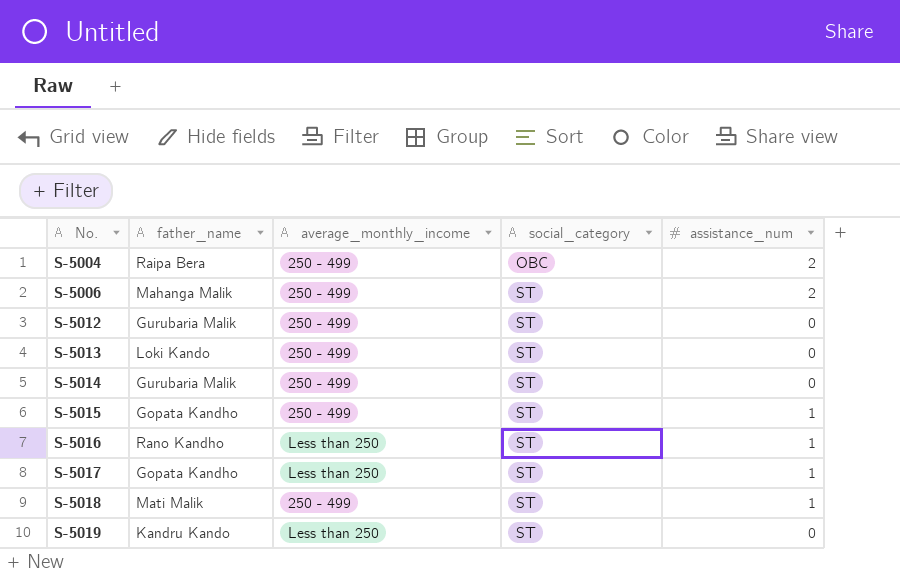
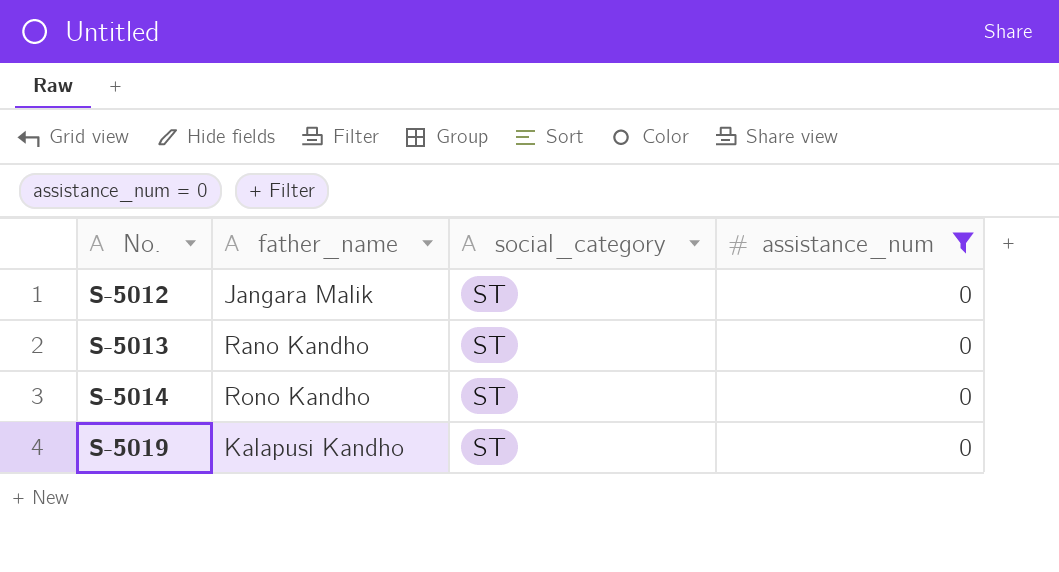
filter: none -> assistance_num = 0
column average_monthly_income | position: 3 -> none
S-5012 | father_name: Gurubaria Malik -> Jangara Malik
S-5013 | father_name: Loki Kando -> Rano Kandho
S-5014 | father_name: Gurubaria Malik -> Rono Kandho
S-5019 | father_name: Kandru Kando -> Kalapusi Kandho

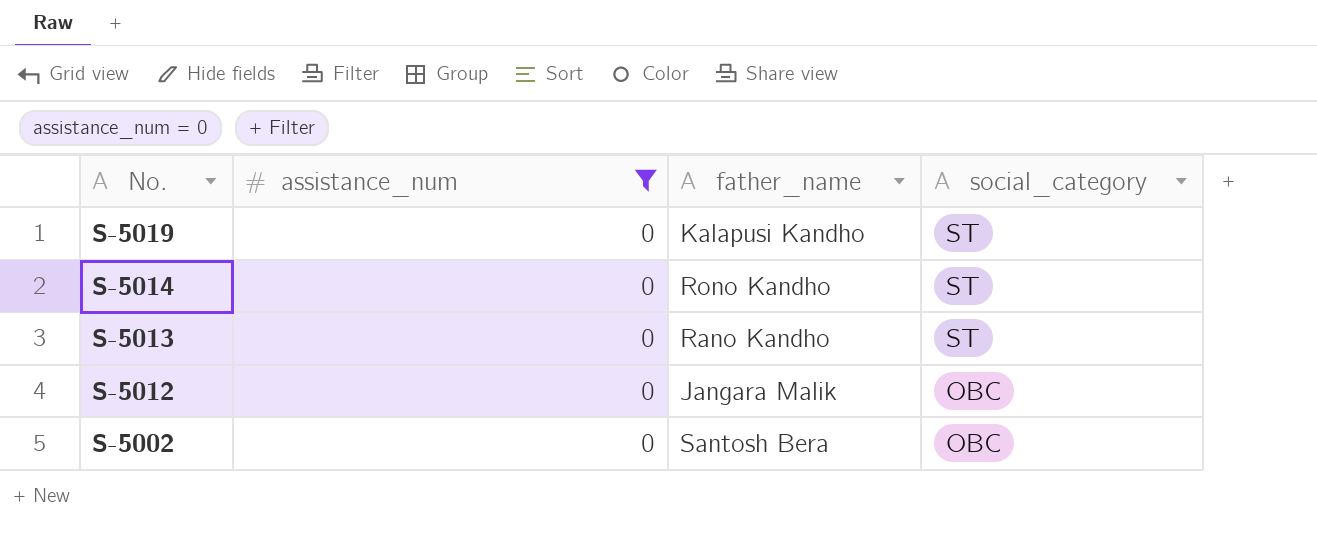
row order: No. ascending -> No. descending
column assistance_num | position: 4 -> 2
S-5012 | social_category: ST -> OBC
row S-5002: none -> 0 | Santosh Bera | OBC

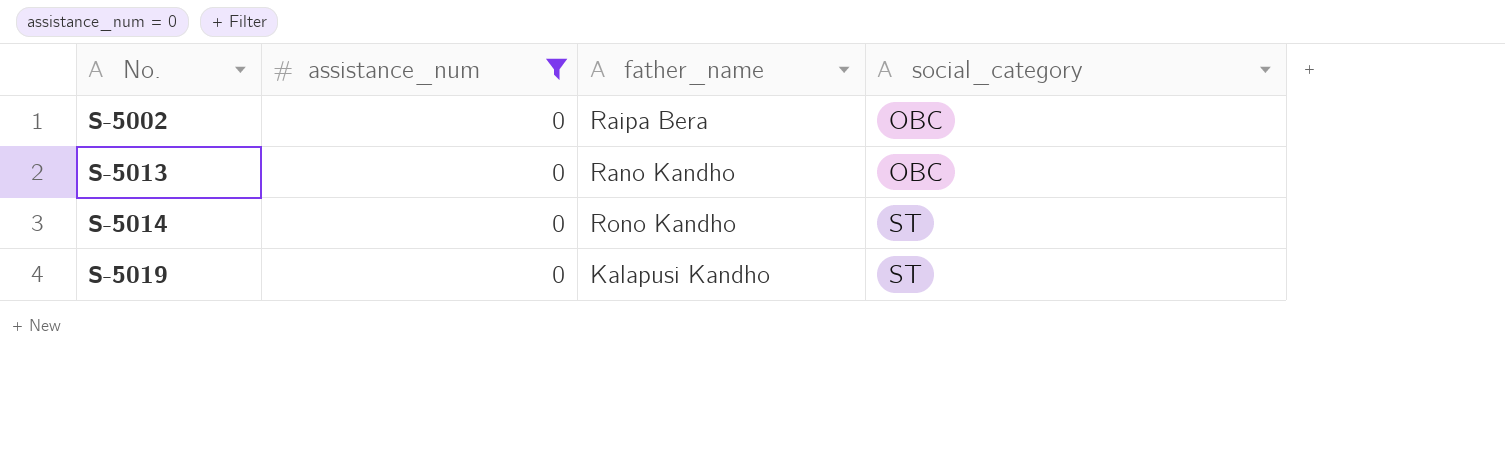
row order: No. descending -> No. ascending
row S-5012: 0 | Jangara Malik | OBC -> none
S-5002 | father_name: Santosh Bera -> Raipa Bera
S-5013 | social_category: ST -> OBC

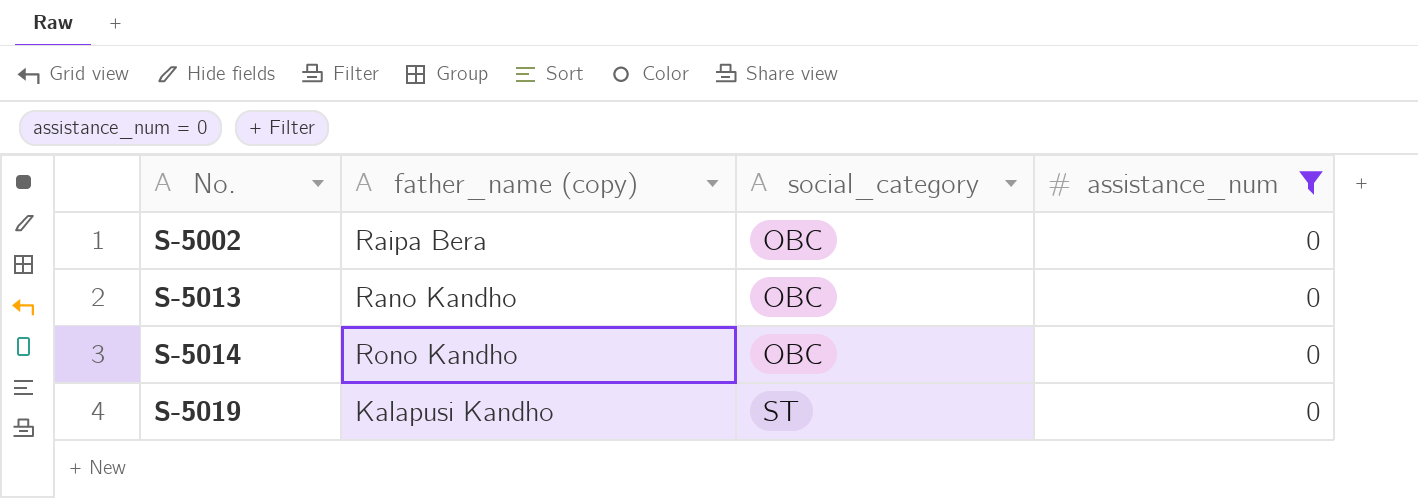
column name: father_name -> father_name (copy)
column assistance_num | position: 2 -> 4
S-5014 | social_category: ST -> OBC

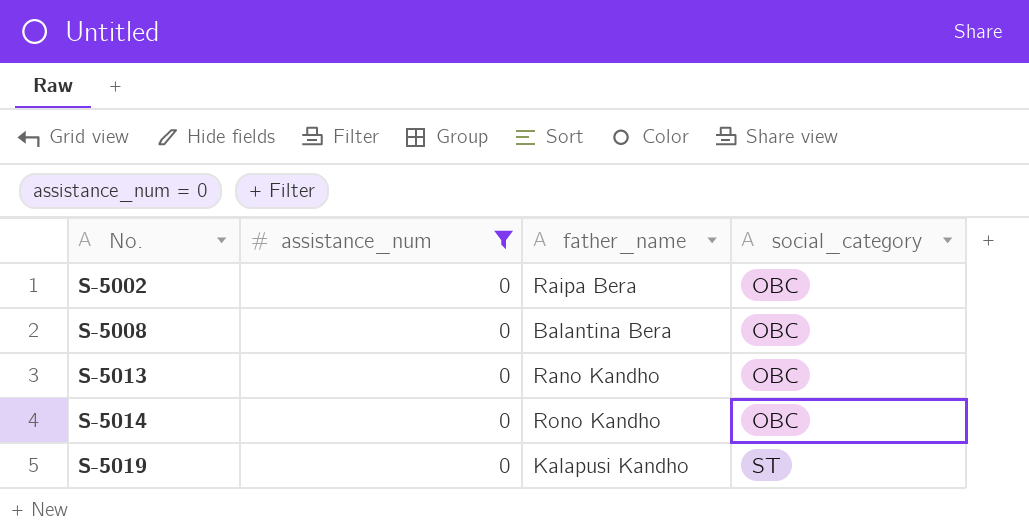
column assistance_num | position: 4 -> 2
column name: father_name (copy) -> father_name
row S-5008: none -> 0 | Balantina Bera | OBC

